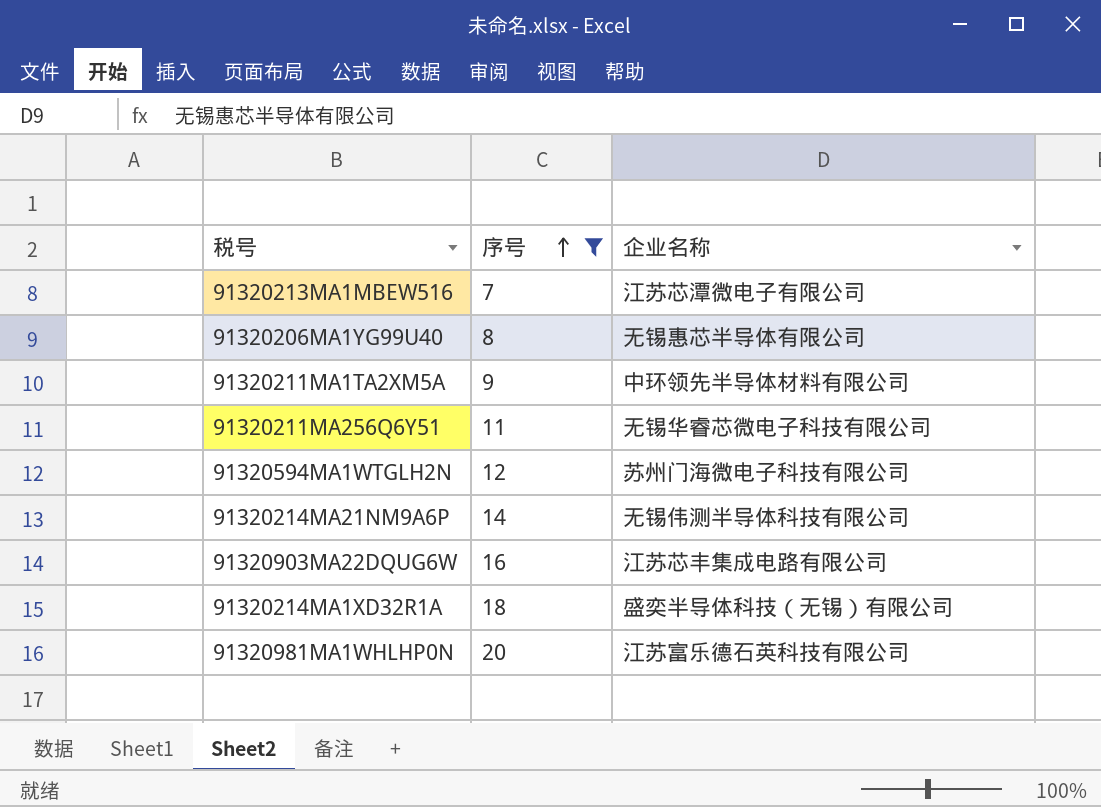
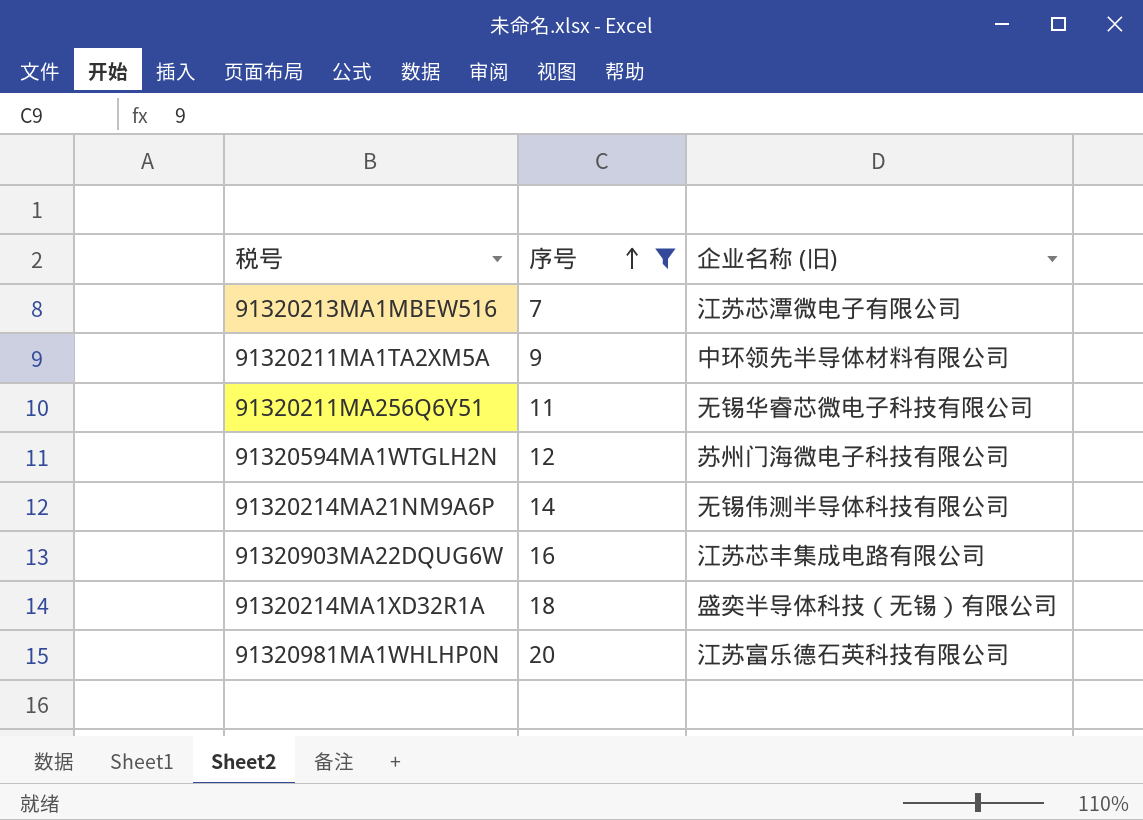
column name: 企业名称 -> 企业名称 (旧)
row 91320206MA1YG99U40: 8 | 无锡惠芯半导体有限公司 -> none

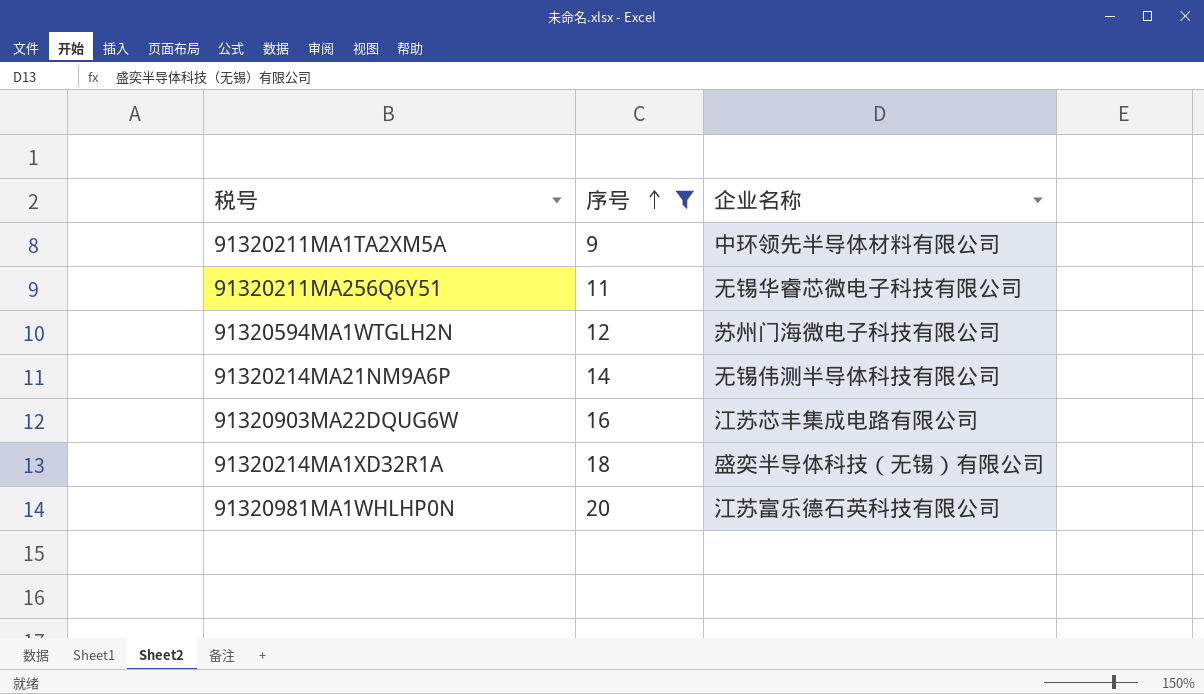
column name: 企业名称 (旧) -> 企业名称
row 91320213MA1MBEW516: 7 | 江苏芯潭微电子有限公司 -> none

